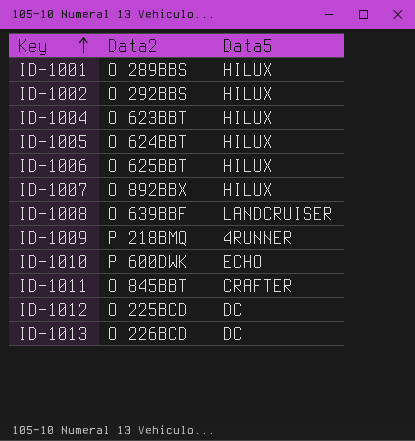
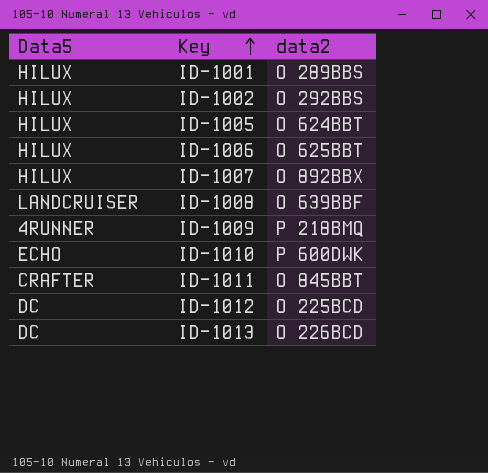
column Data5 | position: 3 -> 1
column name: Data2 -> data2
row ID-1004: O 623BBT | HILUX -> none

